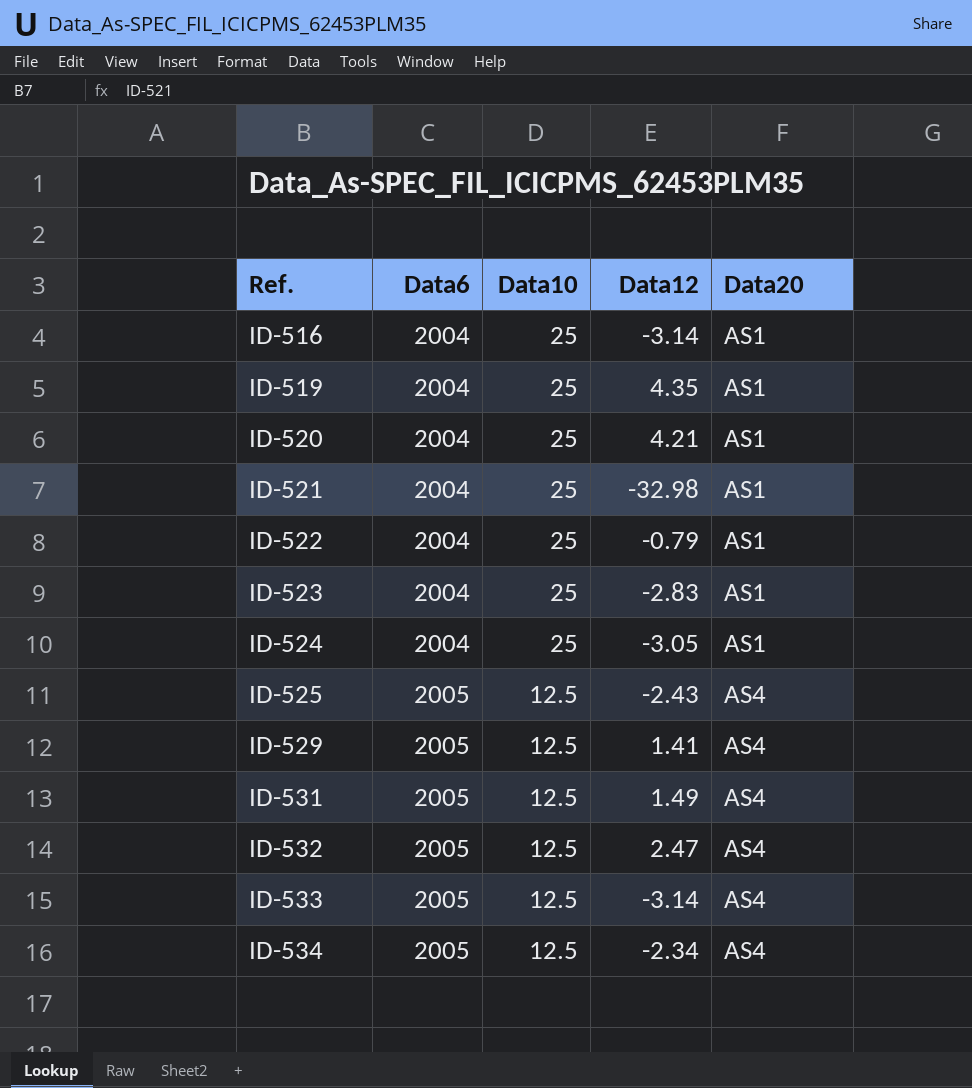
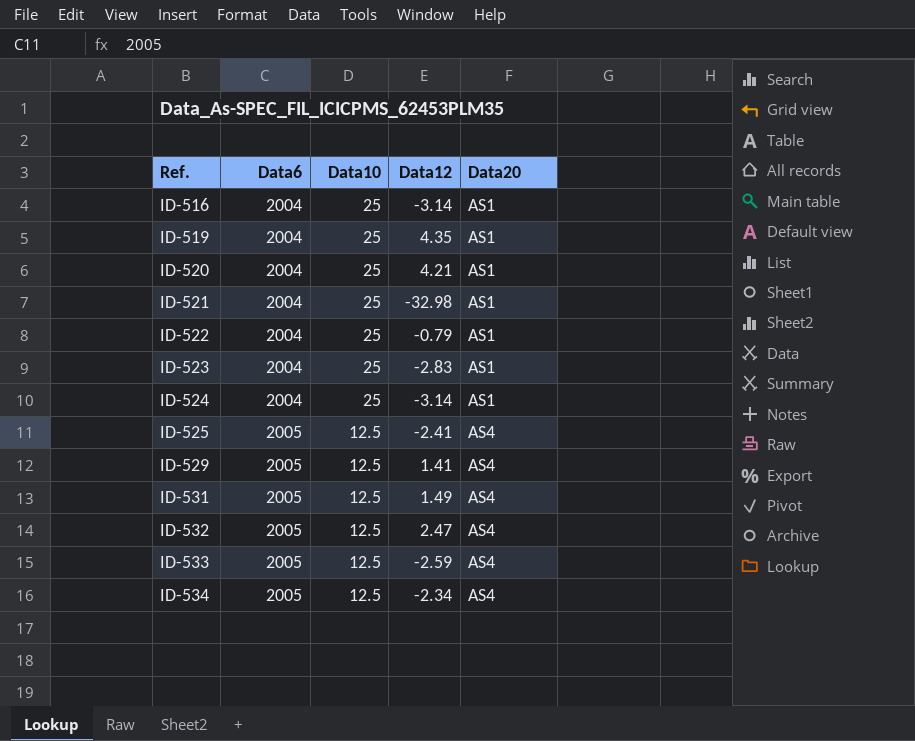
ID-524 | Data12: -3.05 -> -3.14
ID-525 | Data12: -2.43 -> -2.41
ID-533 | Data12: -3.14 -> -2.59

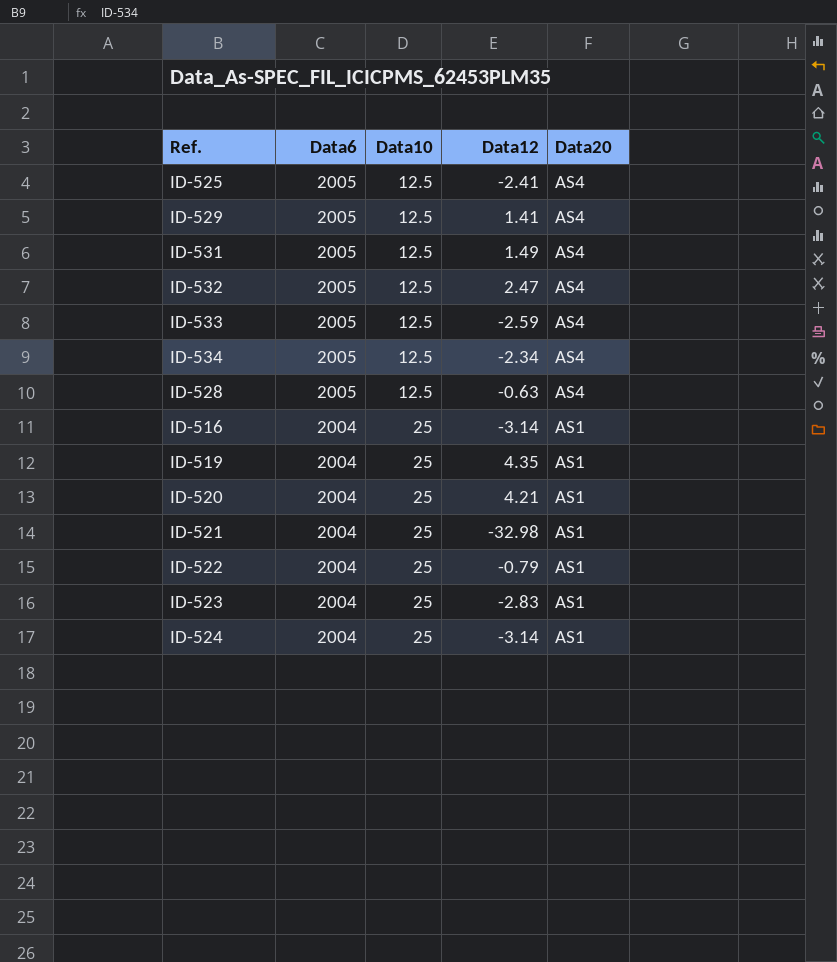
row order: Ref. ascending -> Data6 descending
row ID-528: none -> 2005 | 12.5 | -0.63 | AS4

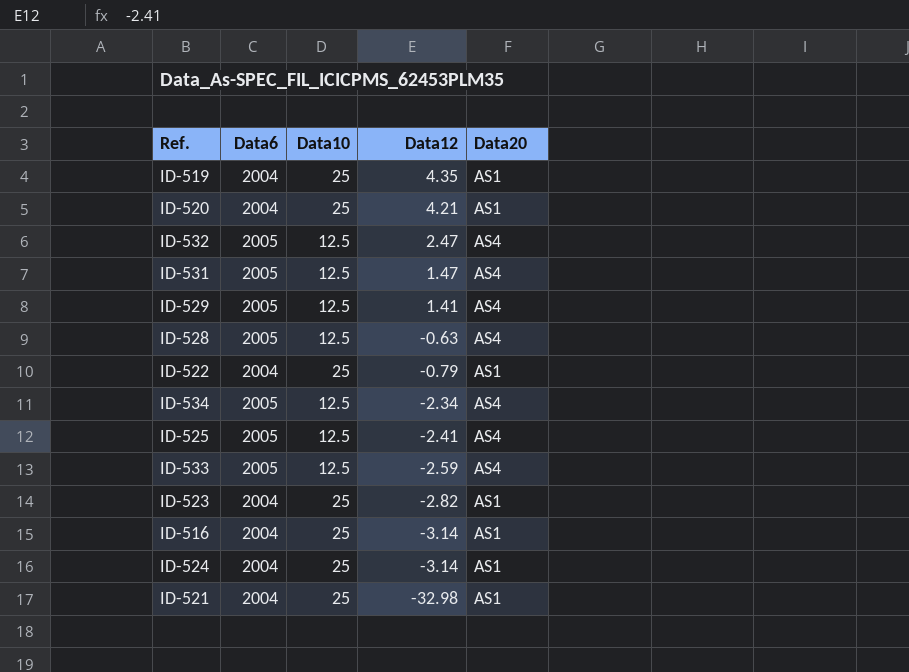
row order: Data6 descending -> Data12 descending
ID-531 | Data12: 1.49 -> 1.47
ID-523 | Data12: -2.83 -> -2.82

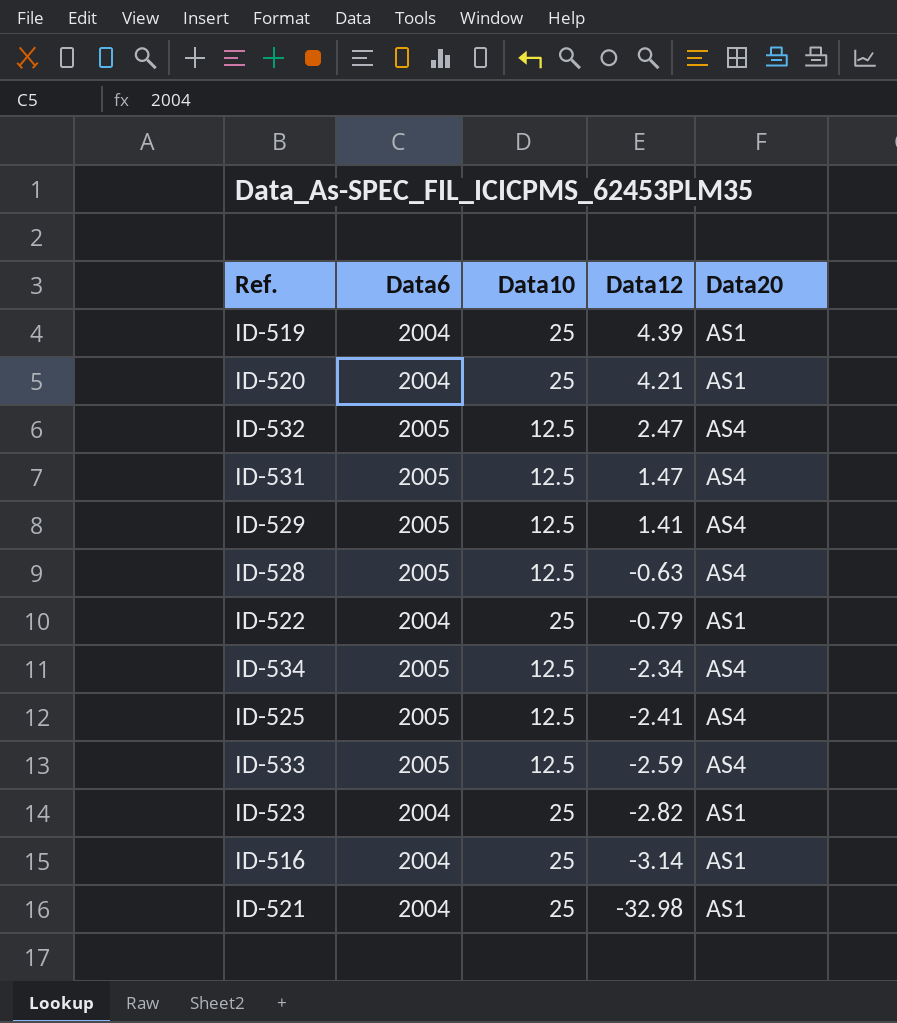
row ID-524: 2004 | 25 | -3.14 | AS1 -> none
ID-519 | Data12: 4.35 -> 4.39

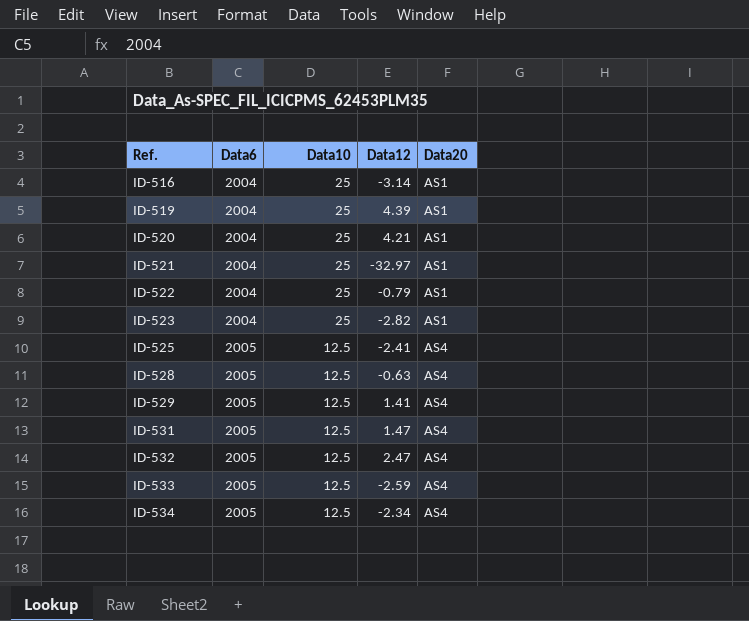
row order: Data12 descending -> Ref. ascending
ID-521 | Data12: -32.98 -> -32.97

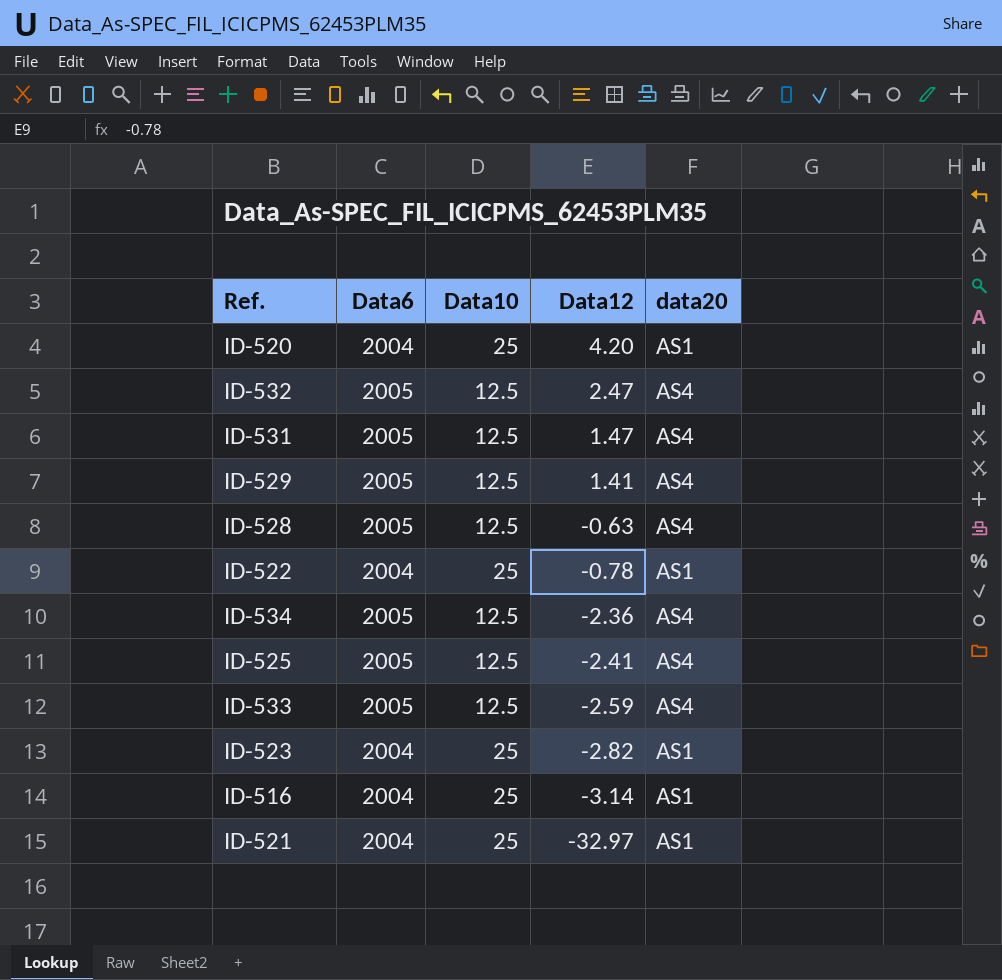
row order: Ref. ascending -> Data12 descending
column name: Data20 -> data20
row ID-519: 2004 | 25 | 4.39 | AS1 -> none
ID-520 | Data12: 4.21 -> 4.20
ID-522 | Data12: -0.79 -> -0.78
ID-534 | Data12: -2.34 -> -2.36

